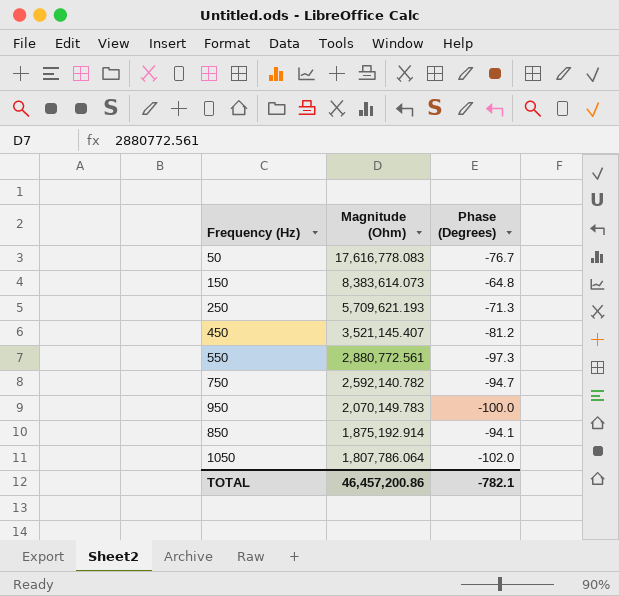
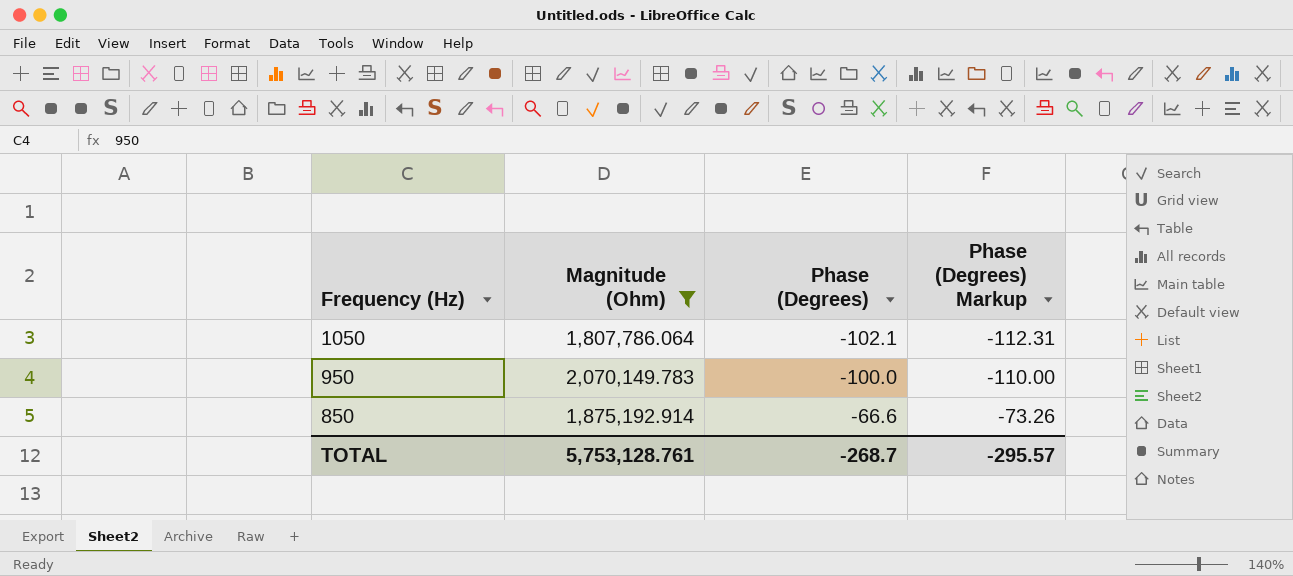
filter: none -> Magnitude (Ohm) <= 2,070,149.783
row order: Magnitude (Ohm) descending -> Frequency (Hz) descending
column Phase (Degrees) Markup | formula: none -> [Phase (Degrees)] * 1.1
1050 | Phase (Degrees): -102.0 -> -102.1
850 | Phase (Degrees): -94.1 -> -66.6
TOTAL | Magnitude (Ohm): 46,457,200.86 -> 5,753,128.761
TOTAL | Phase (Degrees): -782.1 -> -268.7

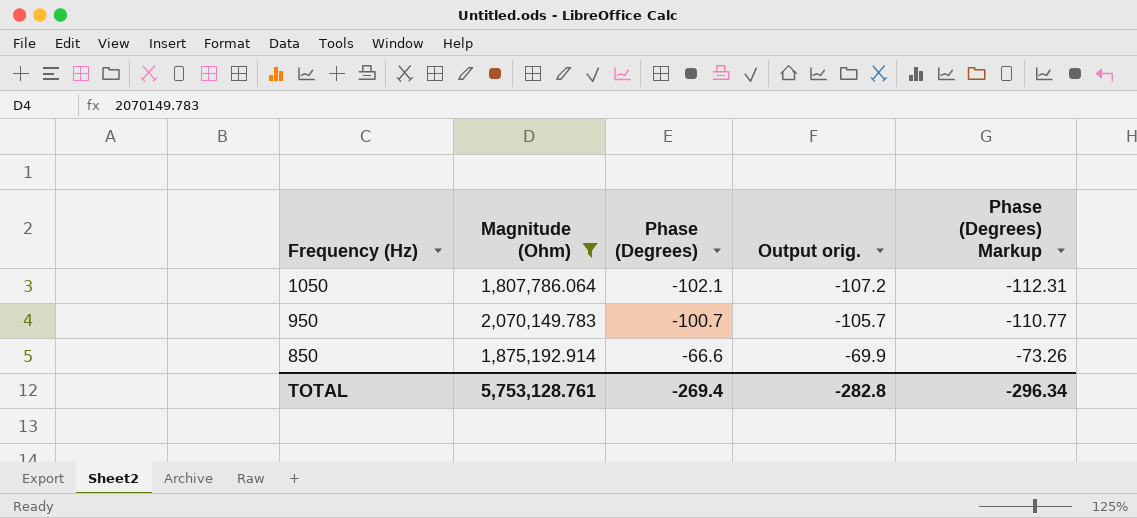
column Output orig. | formula: none -> [Phase (Degrees)] * 1.05
950 | Phase (Degrees): -100.0 -> -100.7
950 | Phase (Degrees) Markup: -110.00 -> -110.77
TOTAL | Phase (Degrees): -268.7 -> -269.4
TOTAL | Phase (Degrees) Markup: -295.57 -> -296.34

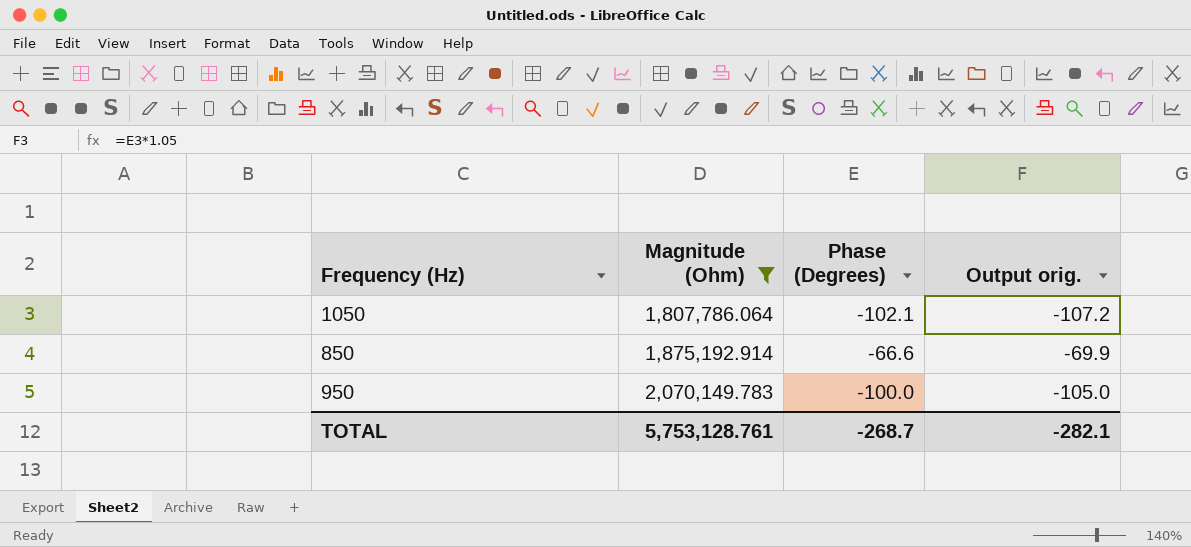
row order: Frequency (Hz) descending -> Magnitude (Ohm) ascending
column Phase (Degrees) Markup | formula: [Phase (Degrees)] * 1.1 -> none
950 | Phase (Degrees): -100.7 -> -100.0
950 | Output orig.: -105.7 -> -105.0
TOTAL | Phase (Degrees): -269.4 -> -268.7
TOTAL | Output orig.: -282.8 -> -282.1

